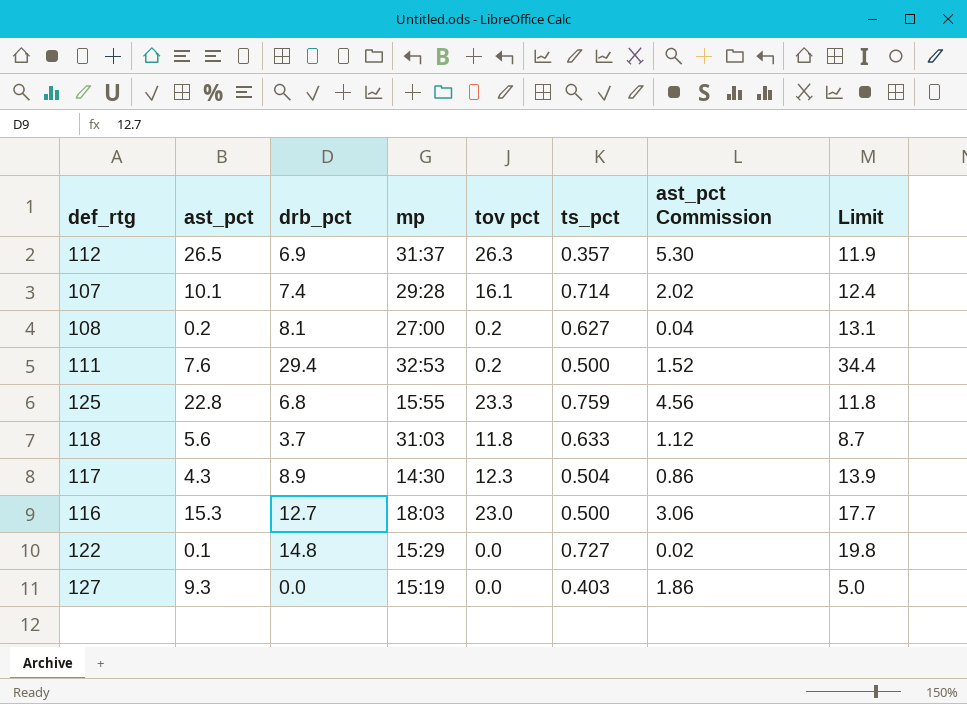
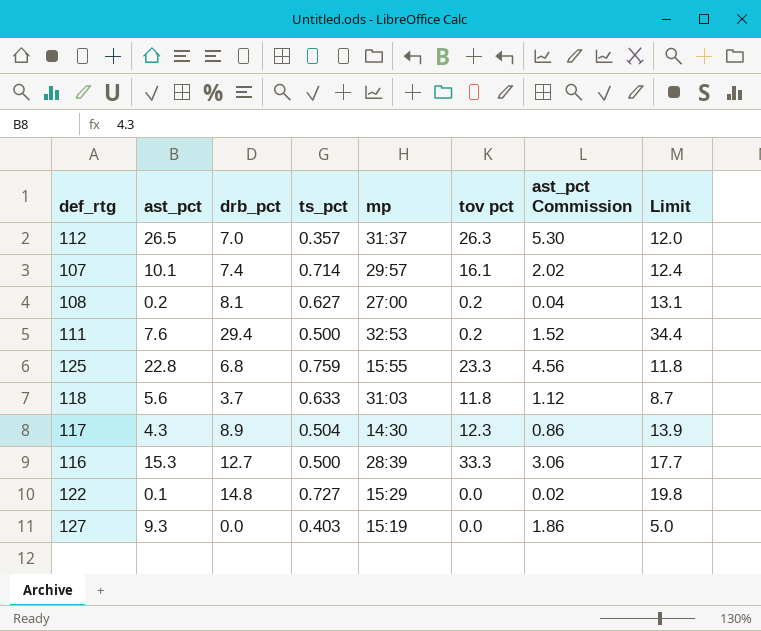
column ts_pct | position: 6 -> 4
112 | drb_pct: 6.9 -> 7.0
112 | Limit: 11.9 -> 12.0
107 | mp: 29:28 -> 29:57
116 | mp: 18:03 -> 28:39
116 | tov pct: 23.0 -> 33.3

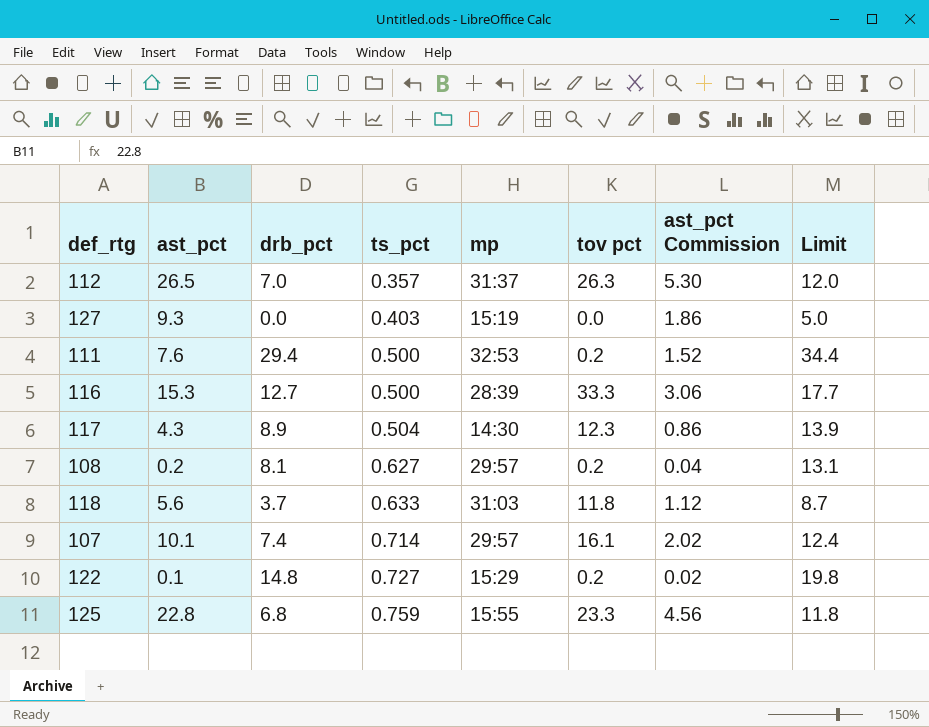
row order: none -> ts_pct ascending
108 | mp: 27:00 -> 29:57
122 | tov pct: 0.0 -> 0.2

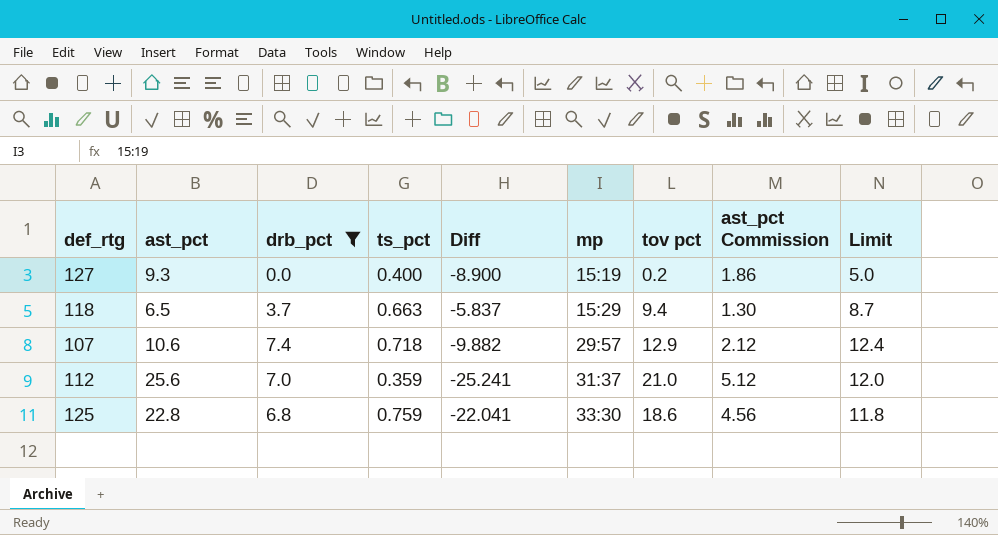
filter: none -> drb_pct <= 7.4
row order: ts_pct ascending -> mp ascending
column Diff | formula: none -> [ts_pct] - [ast_pct]
127 | ts_pct: 0.403 -> 0.400
127 | tov pct: 0.0 -> 0.2
118 | ast_pct: 5.6 -> 6.5
118 | ts_pct: 0.633 -> 0.663
118 | mp: 31:03 -> 15:29
118 | tov pct: 11.8 -> 9.4
118 | ast_pct Commission: 1.12 -> 1.30
107 | ast_pct: 10.1 -> 10.6
107 | ts_pct: 0.714 -> 0.718
107 | tov pct: 16.1 -> 12.9
107 | ast_pct Commission: 2.02 -> 2.12
112 | ast_pct: 26.5 -> 25.6
112 | ts_pct: 0.357 -> 0.359
112 | tov pct: 26.3 -> 21.0
112 | ast_pct Commission: 5.30 -> 5.12
125 | mp: 15:55 -> 33:30
125 | tov pct: 23.3 -> 18.6

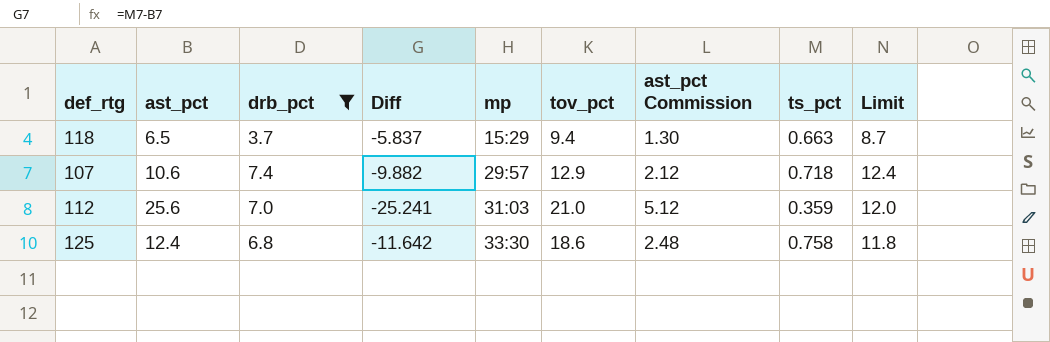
column name: tov pct -> tov_pct
column ts_pct | position: 4 -> 8
row 127: 9.3 | 0.0 | 0.400 | -8.900 | 15:19 | 0.2 | 1.86 | 5.0 -> none
112 | mp: 31:37 -> 31:03
125 | ast_pct: 22.8 -> 12.4
125 | Diff: -22.041 -> -11.642
125 | ast_pct Commission: 4.56 -> 2.48
125 | ts_pct: 0.759 -> 0.758

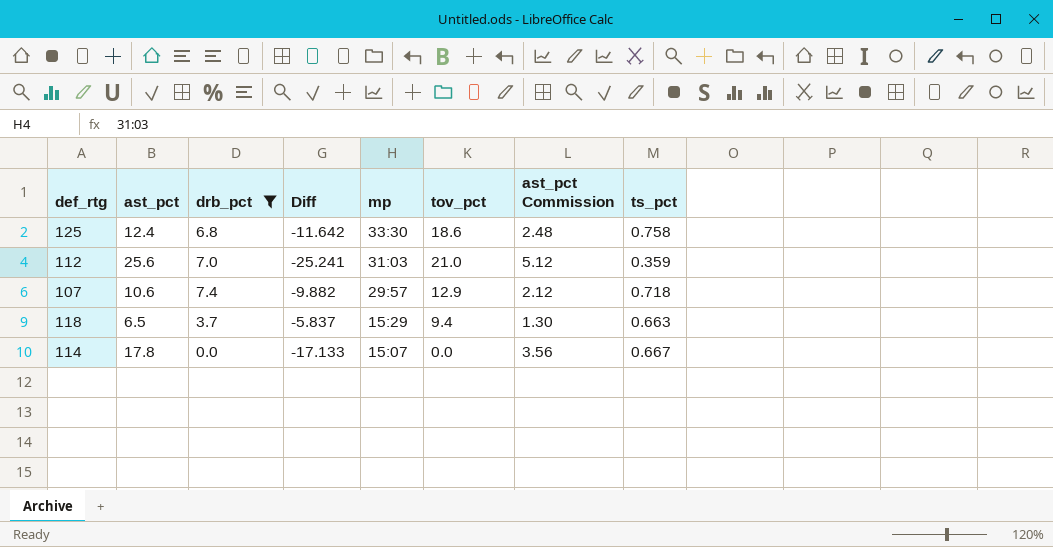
row order: mp ascending -> mp descending
column Limit | formula: [drb_pct] + 5 -> none
row 114: none -> 17.8 | 0.0 | -17.133 | 15:07 | 0.0 | 3.56 | 0.667

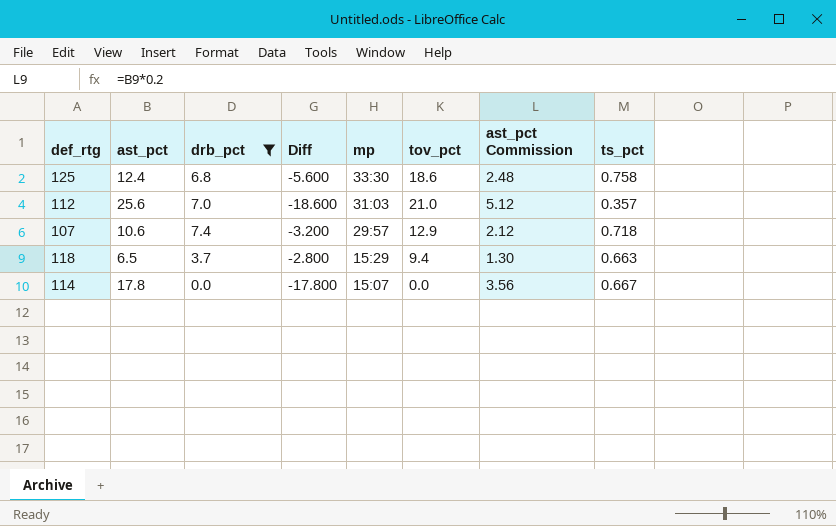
column Diff | formula: [ts_pct] - [ast_pct] -> [drb_pct] - [ast_pct]
112 | ts_pct: 0.359 -> 0.357

